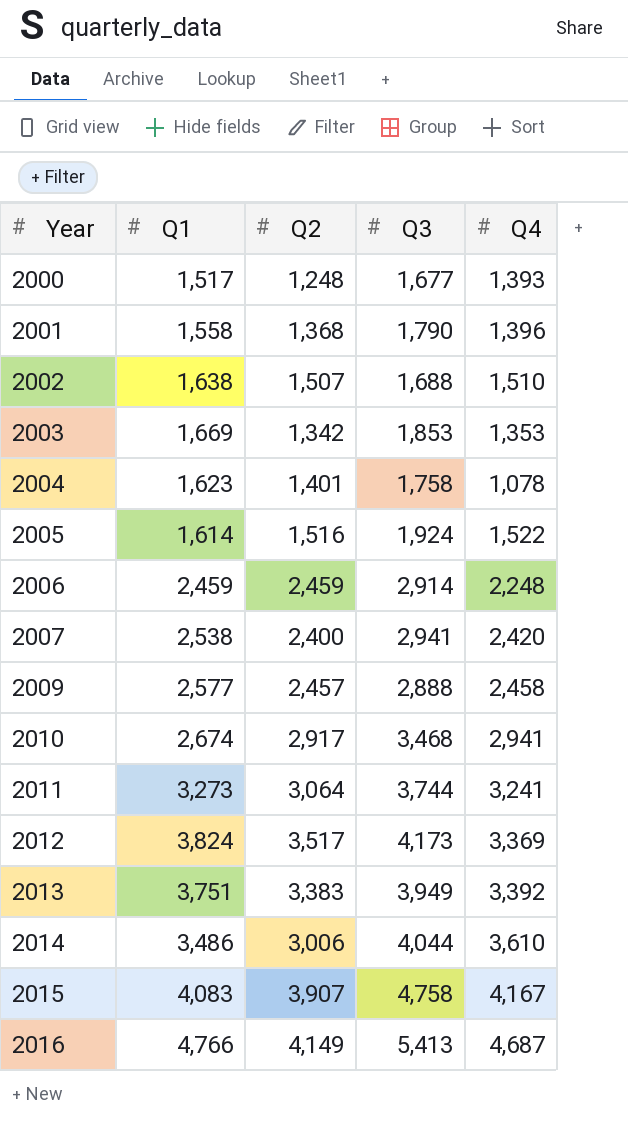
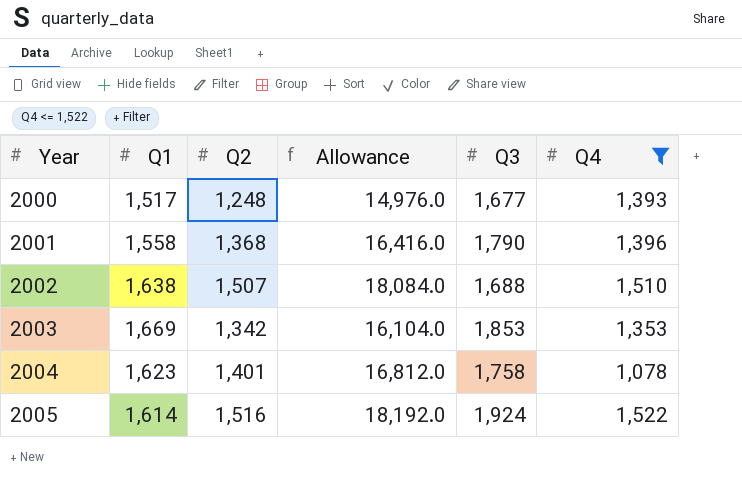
filter: none -> Q4 <= 1,522
column Allowance | formula: none -> [Q2] * 12

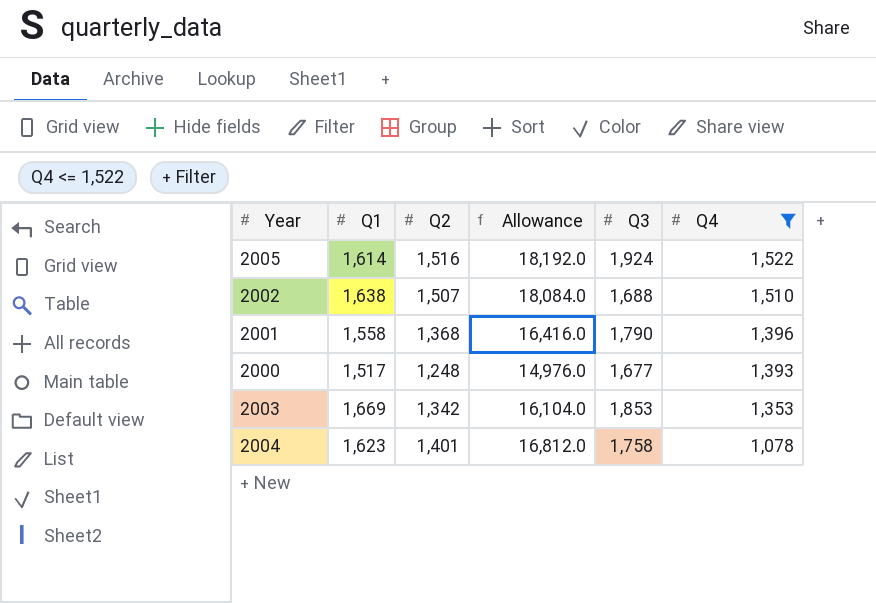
row order: Year ascending -> Q4 descending

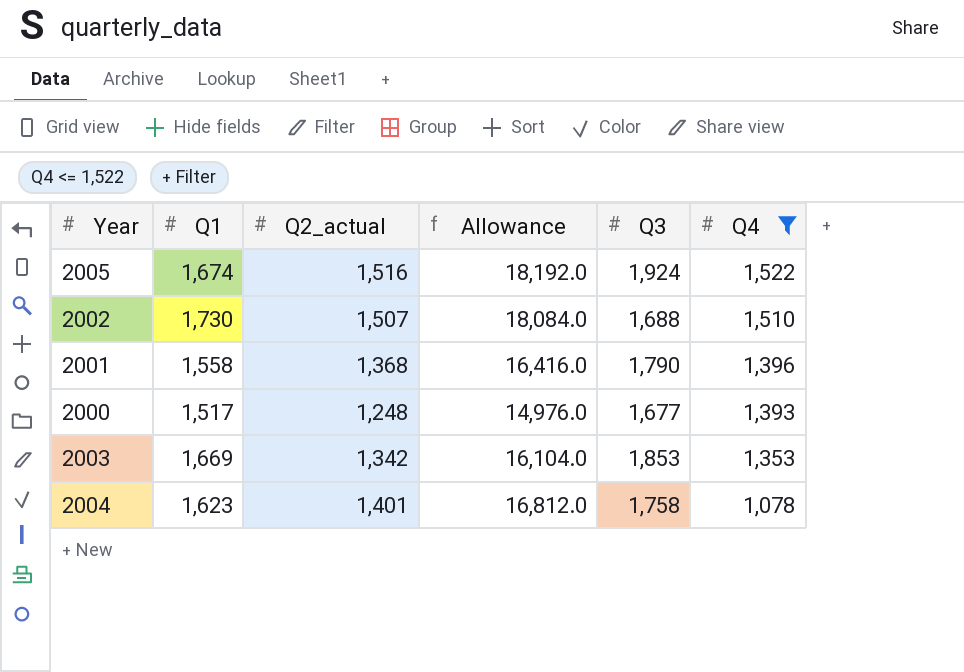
column name: Q2 -> Q2_actual
2005 | Q1: 1,614 -> 1,674
2002 | Q1: 1,638 -> 1,730

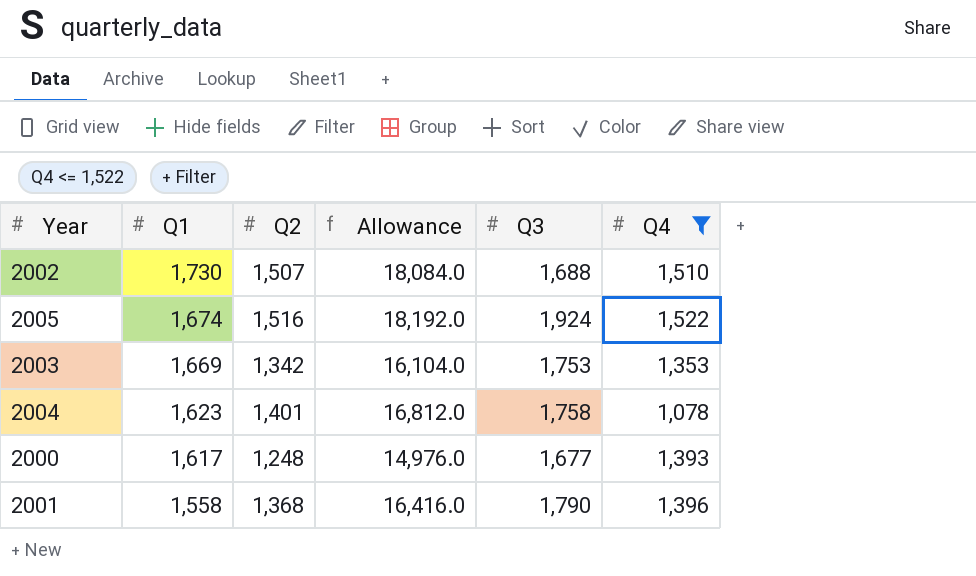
row order: Q4 descending -> Q1 descending
column name: Q2_actual -> Q2
2003 | Q3: 1,853 -> 1,753
2000 | Q1: 1,517 -> 1,617

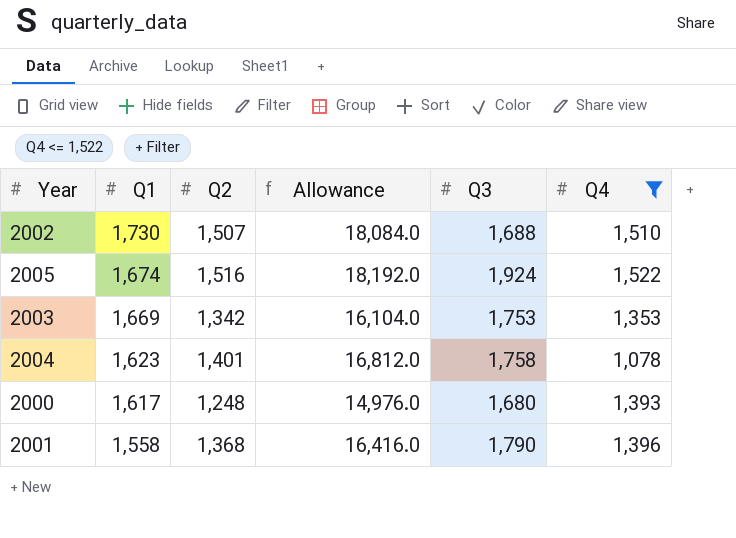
2000 | Q3: 1,677 -> 1,680

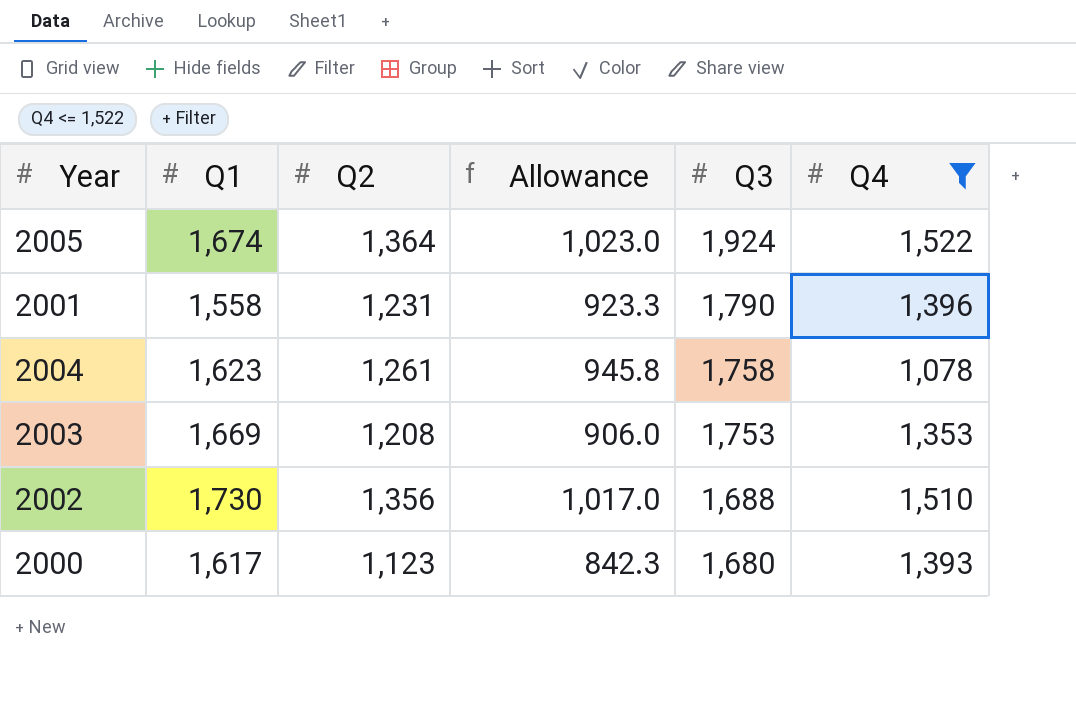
row order: Q1 descending -> Q3 descending
column Allowance | formula: [Q2] * 12 -> [Q2] * 0.75
2005 | Q2: 1,516 -> 1,364
2001 | Q2: 1,368 -> 1,231
2004 | Q2: 1,401 -> 1,261
2003 | Q2: 1,342 -> 1,208
2002 | Q2: 1,507 -> 1,356
2000 | Q2: 1,248 -> 1,123

